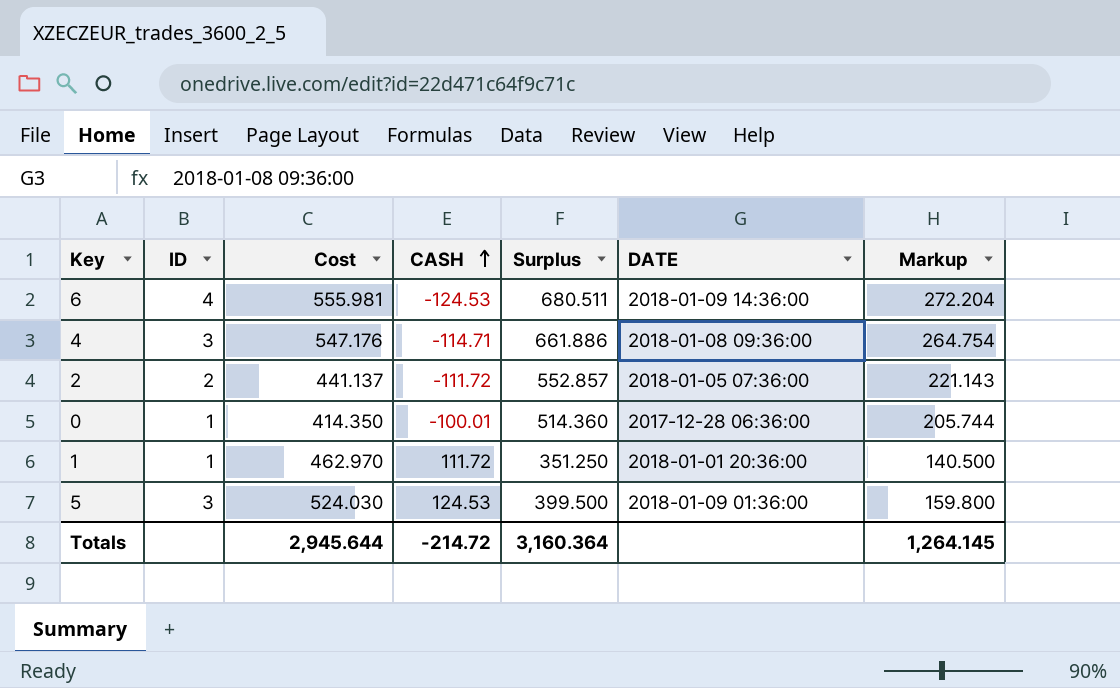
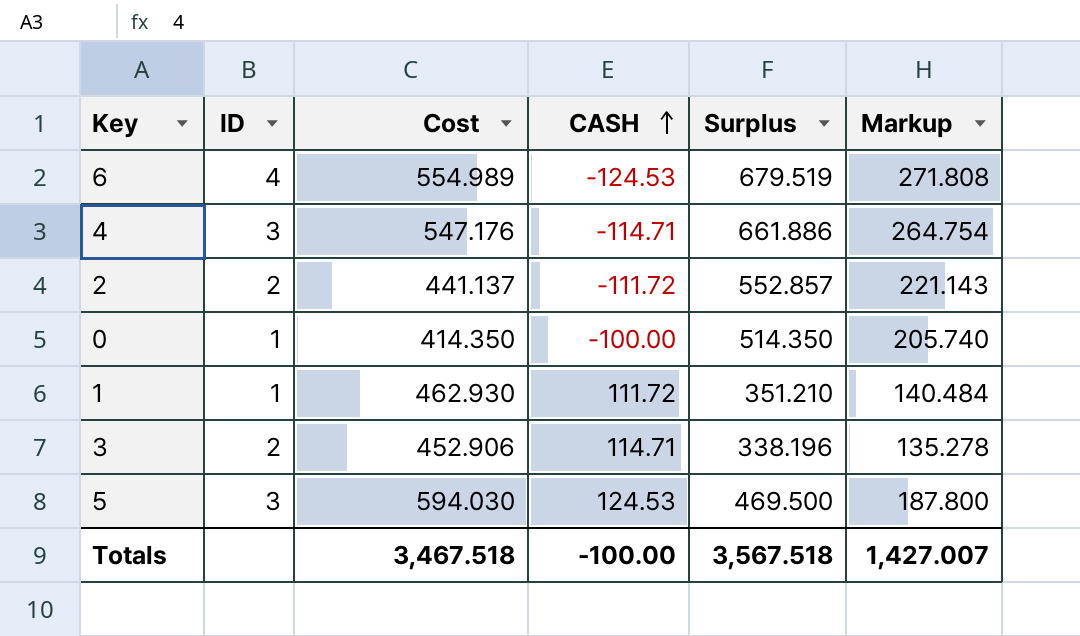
column DATE | position: 6 -> none
6 | Cost: 555.981 -> 554.989
6 | Surplus: 680.511 -> 679.519
6 | Markup: 272.204 -> 271.808
0 | CASH: -100.01 -> -100.00
0 | Surplus: 514.360 -> 514.350
0 | Markup: 205.744 -> 205.740
1 | Cost: 462.970 -> 462.930
1 | Surplus: 351.250 -> 351.210
1 | Markup: 140.500 -> 140.484
row 3: none -> 2 | 452.906 | 114.71 | 338.196 | 135.278
5 | Cost: 524.030 -> 594.030
5 | Surplus: 399.500 -> 469.500
5 | Markup: 159.800 -> 187.800
Totals | Cost: 2,945.644 -> 3,467.518
Totals | CASH: -214.72 -> -100.00
Totals | Surplus: 3,160.364 -> 3,567.518
Totals | Markup: 1,264.145 -> 1,427.007

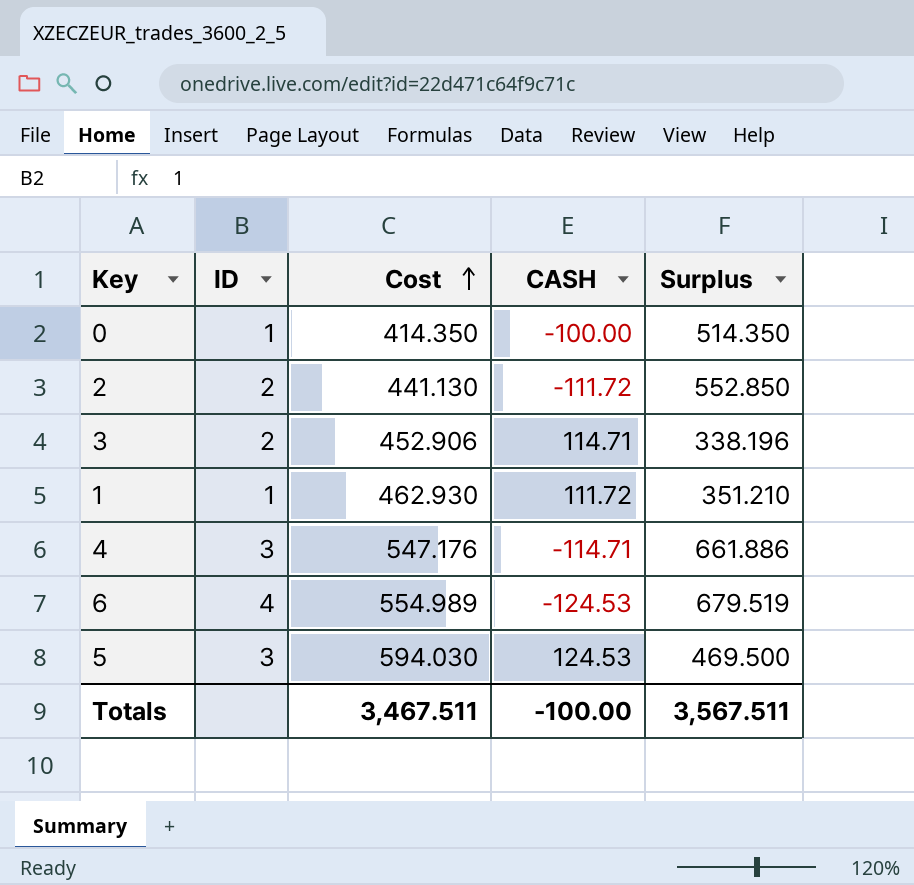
row order: CASH ascending -> Cost ascending
column Markup | formula: [Surplus] * 0.4 -> none
2 | Cost: 441.137 -> 441.130
2 | Surplus: 552.857 -> 552.850
Totals | Cost: 3,467.518 -> 3,467.511
Totals | Surplus: 3,567.518 -> 3,567.511

